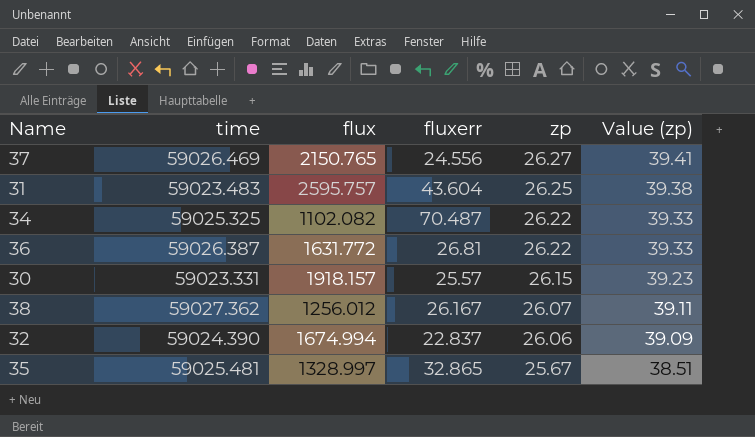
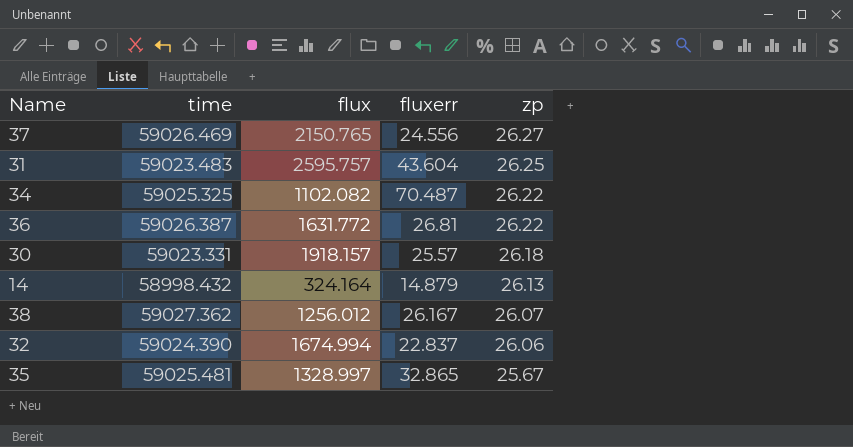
column Value (zp) | formula: [zp] * 1.5 -> none
30 | zp: 26.15 -> 26.18
row 14: none -> 58998.432 | 324.164 | 14.879 | 26.13

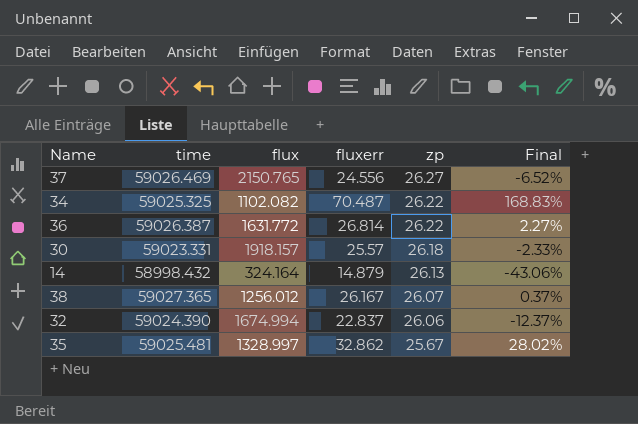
column Final | formula: none -> ([fluxerr] - [zp]) / [zp]
row 31: 59023.483 | 2595.757 | 43.604 | 26.25 -> none
36 | fluxerr: 26.81 -> 26.814
38 | time: 59027.362 -> 59027.365
35 | fluxerr: 32.865 -> 32.862

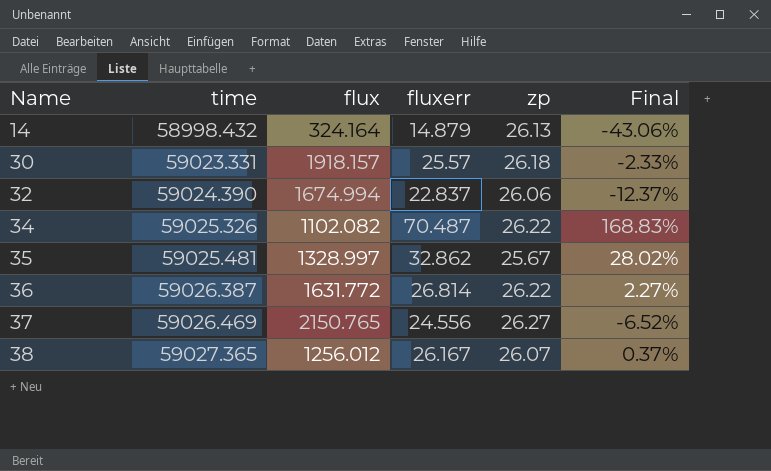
row order: zp descending -> Name ascending
34 | time: 59025.325 -> 59025.326

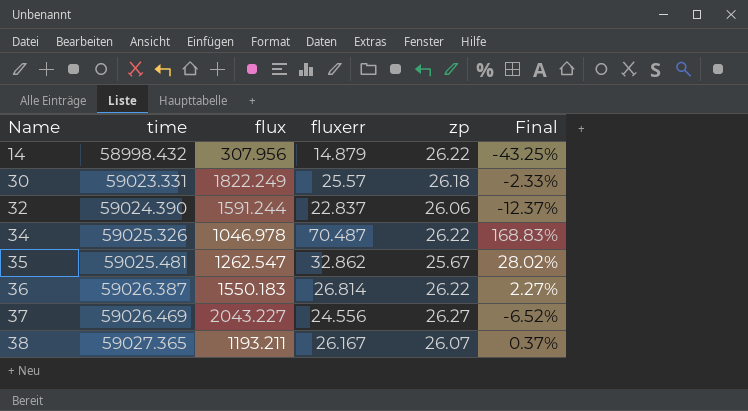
14 | flux: 324.164 -> 307.956
14 | zp: 26.13 -> 26.22
14 | Final: -43.06% -> -43.25%
30 | flux: 1918.157 -> 1822.249
32 | flux: 1674.994 -> 1591.244
34 | flux: 1102.082 -> 1046.978
35 | flux: 1328.997 -> 1262.547
36 | flux: 1631.772 -> 1550.183
37 | flux: 2150.765 -> 2043.227
38 | flux: 1256.012 -> 1193.211

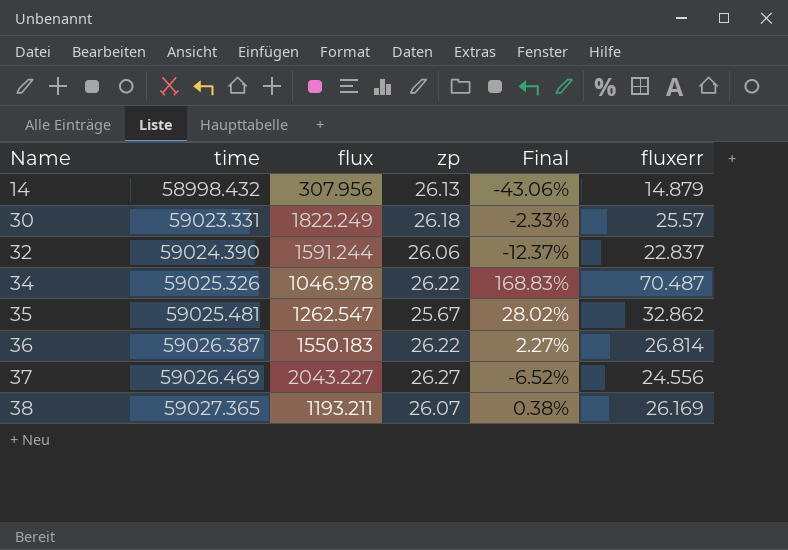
column fluxerr | position: 4 -> 6
14 | zp: 26.22 -> 26.13
14 | Final: -43.25% -> -43.06%
38 | Final: 0.37% -> 0.38%
38 | fluxerr: 26.167 -> 26.169

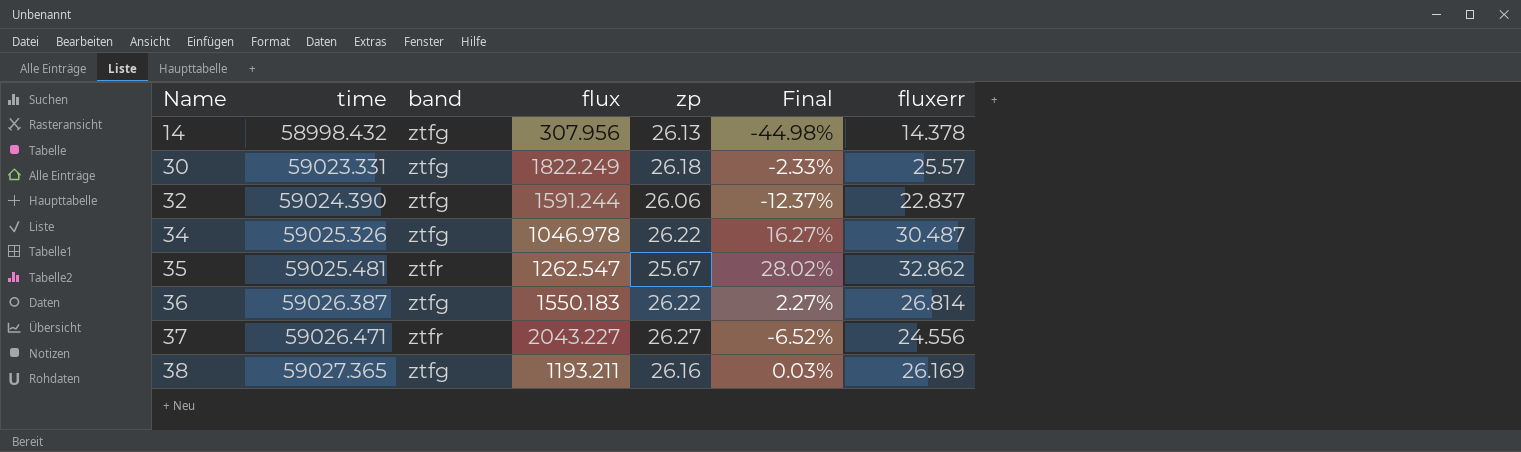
column band | position: none -> 3
14 | Final: -43.06% -> -44.98%
14 | fluxerr: 14.879 -> 14.378
34 | Final: 168.83% -> 16.27%
34 | fluxerr: 70.487 -> 30.487
37 | time: 59026.469 -> 59026.471
38 | zp: 26.07 -> 26.16
38 | Final: 0.38% -> 0.03%

